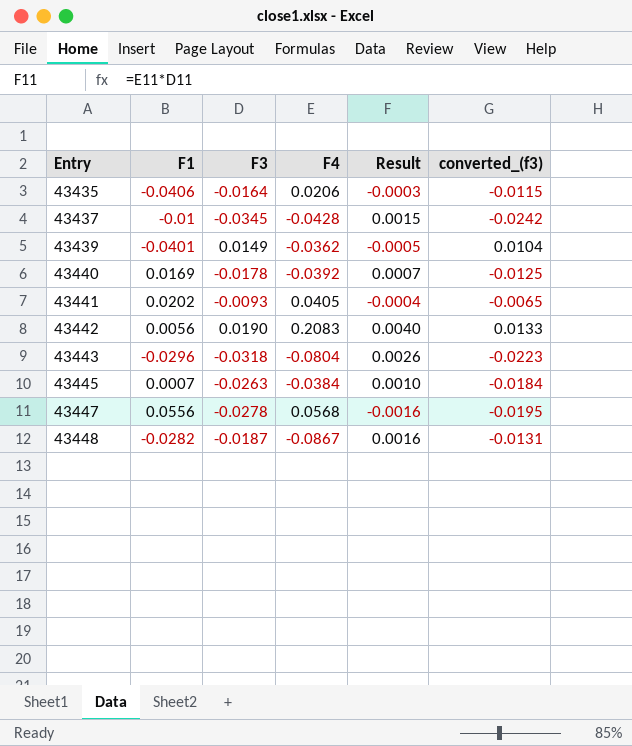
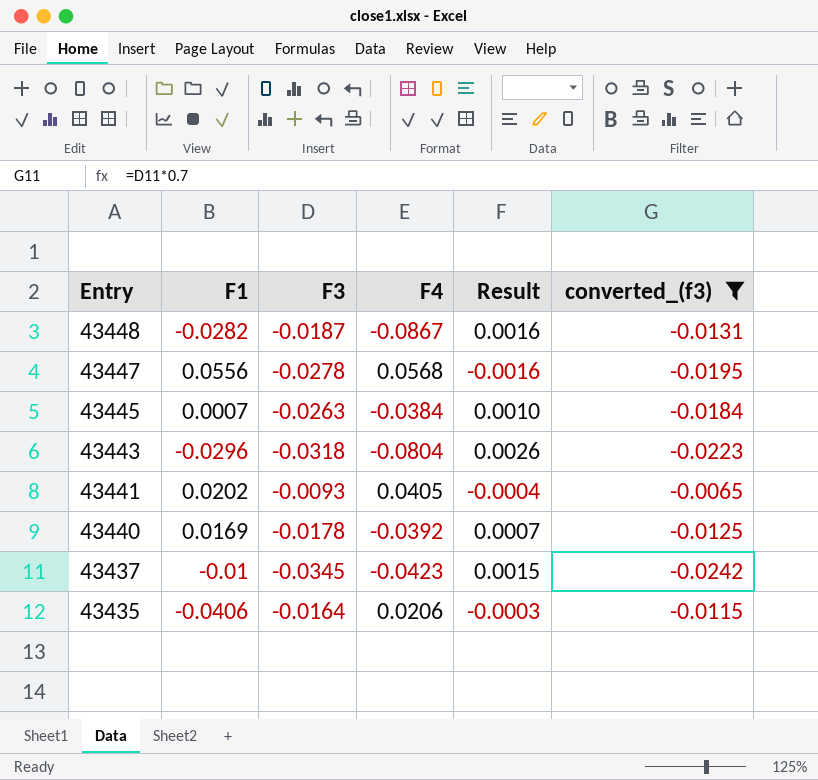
filter: none -> converted_(f3) <= -0.0065
row order: Entry ascending -> Entry descending
43437 | F4: -0.0428 -> -0.0423

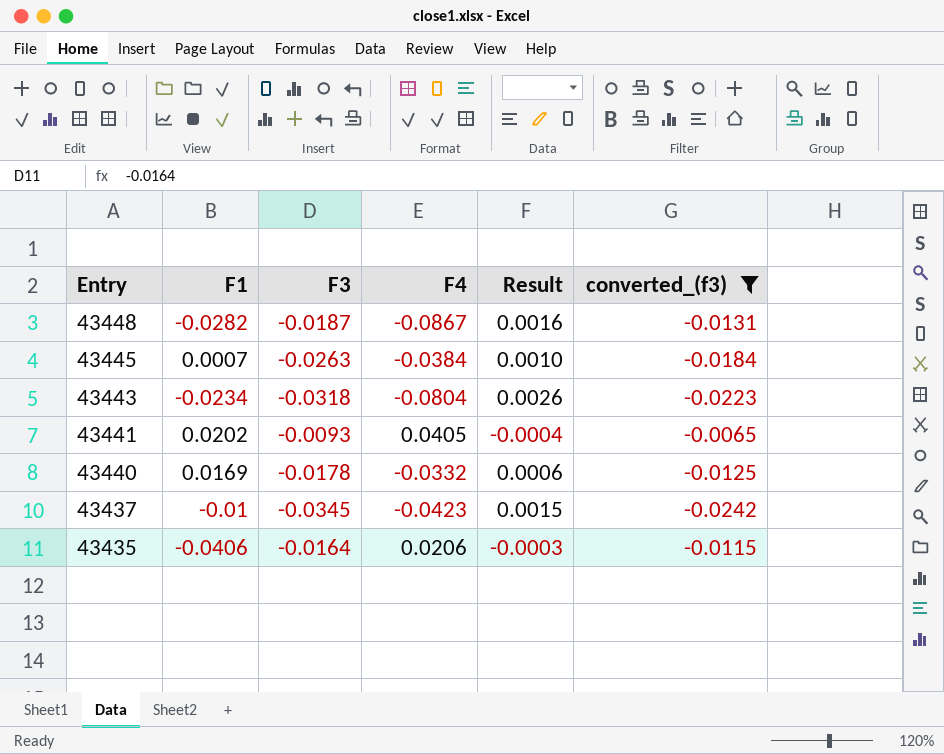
row 43447: 0.0556 | -0.0278 | 0.0568 | -0.0016 | -0.0195 -> none
43443 | F1: -0.0296 -> -0.0234
43440 | F4: -0.0392 -> -0.0332
43440 | Result: 0.0007 -> 0.0006

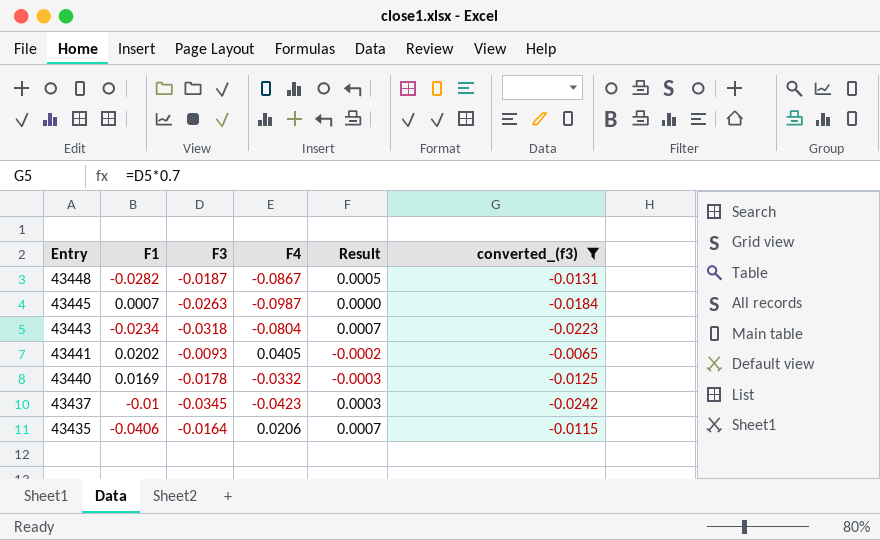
column Result | formula: [F3] * [F4] -> [F1] * [F3]
43445 | F4: -0.0384 -> -0.0987

